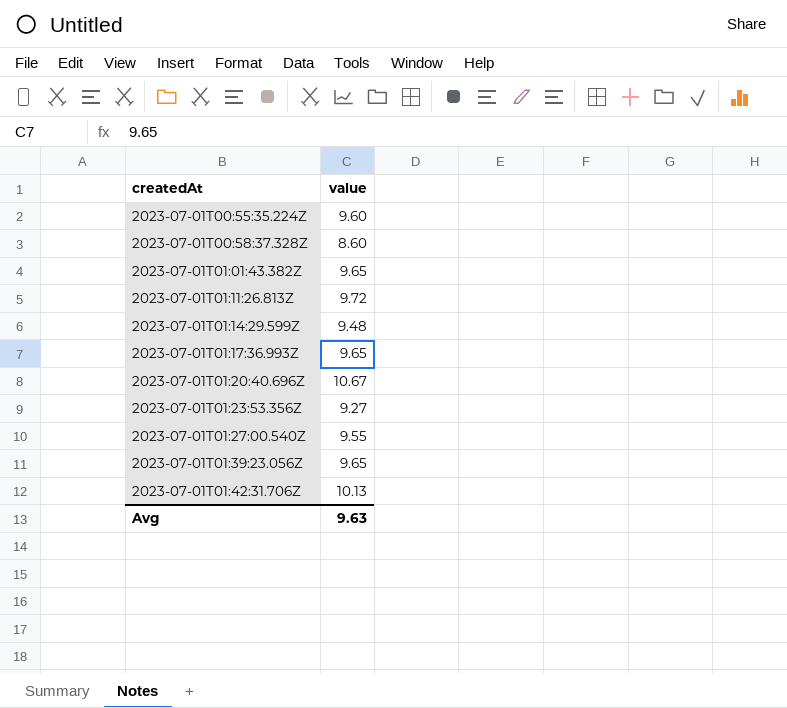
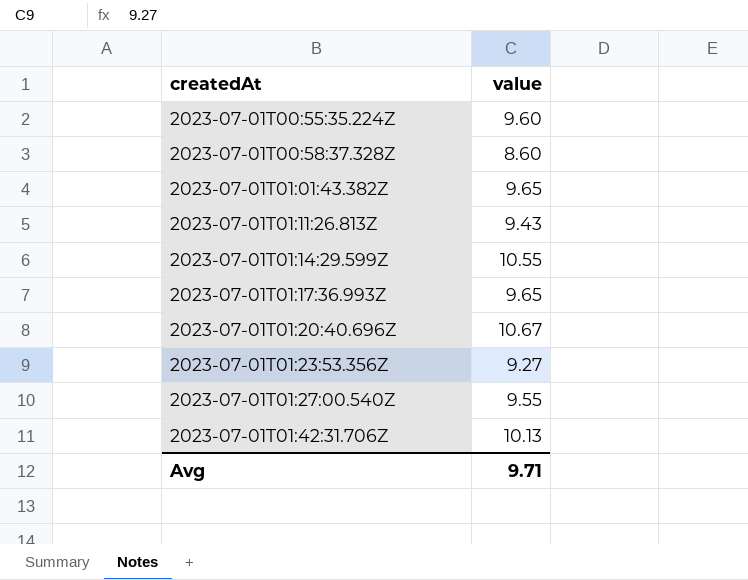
row 2023-07-01T01:39:23.056Z: 9.65 -> none
2023-07-01T01:11:26.813Z | value: 9.72 -> 9.43
2023-07-01T01:14:29.599Z | value: 9.48 -> 10.55
Avg | value: 9.63 -> 9.71

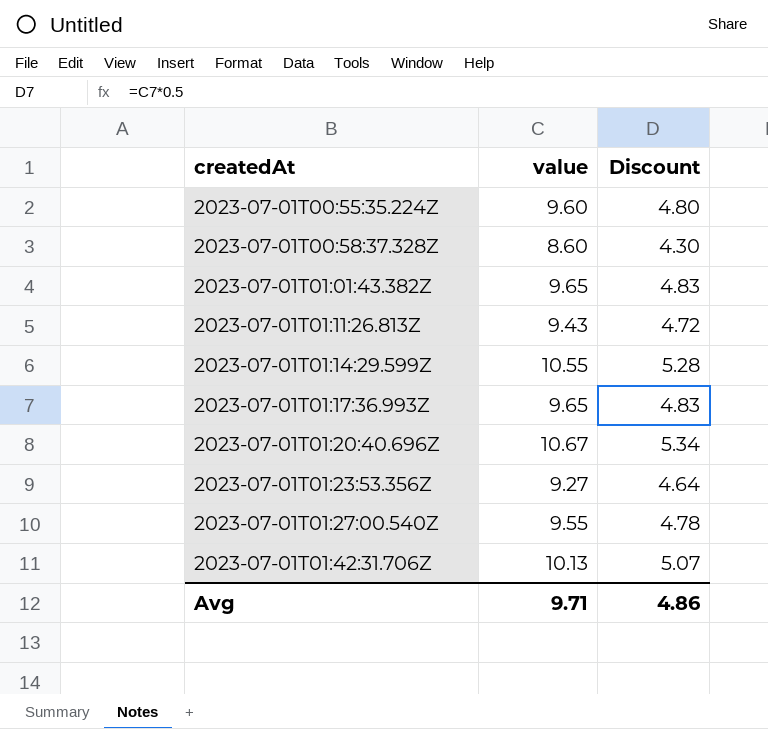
column Discount | formula: none -> [value] * 0.5

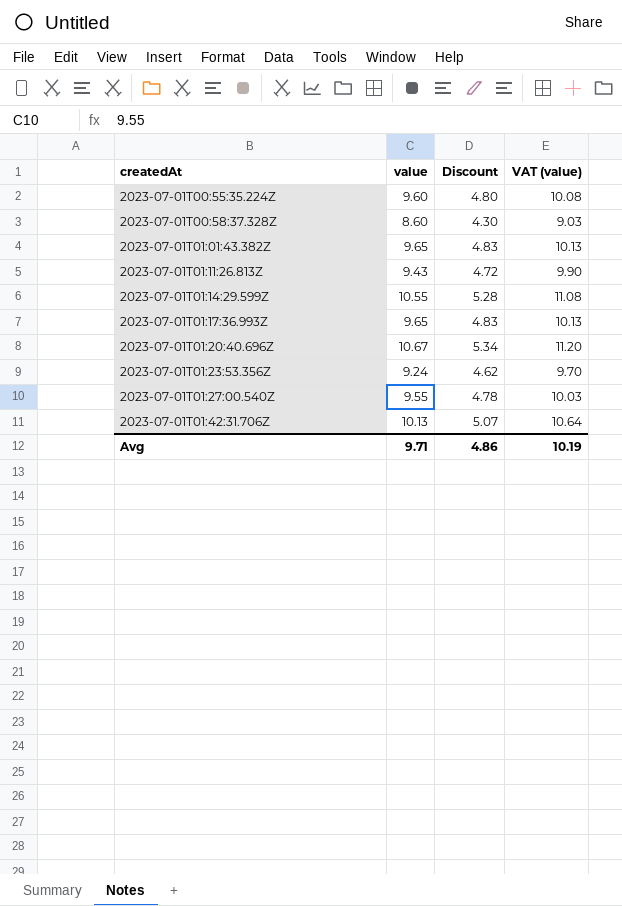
column VAT (value) | formula: none -> [value] * 1.05
2023-07-01T01:23:53.356Z | value: 9.27 -> 9.24
2023-07-01T01:23:53.356Z | Discount: 4.64 -> 4.62

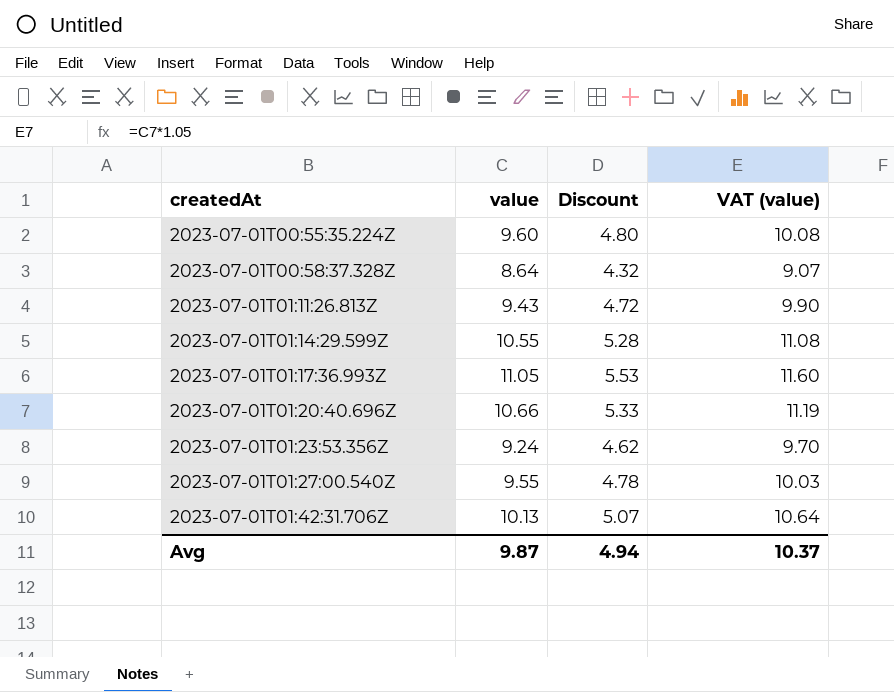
row 2023-07-01T01:01:43.382Z: 9.65 | 4.83 | 10.13 -> none
2023-07-01T00:58:37.328Z | value: 8.60 -> 8.64
2023-07-01T00:58:37.328Z | Discount: 4.30 -> 4.32
2023-07-01T00:58:37.328Z | VAT (value): 9.03 -> 9.07
2023-07-01T01:17:36.993Z | value: 9.65 -> 11.05
2023-07-01T01:17:36.993Z | Discount: 4.83 -> 5.53
2023-07-01T01:17:36.993Z | VAT (value): 10.13 -> 11.60
2023-07-01T01:20:40.696Z | value: 10.67 -> 10.66
2023-07-01T01:20:40.696Z | Discount: 5.34 -> 5.33
2023-07-01T01:20:40.696Z | VAT (value): 11.20 -> 11.19
Avg | value: 9.71 -> 9.87
Avg | Discount: 4.86 -> 4.94
Avg | VAT (value): 10.19 -> 10.37

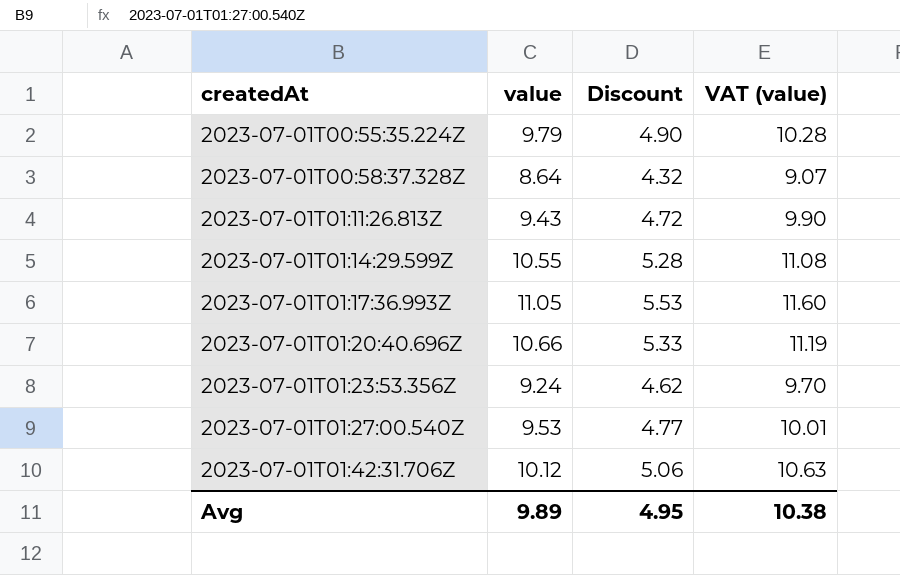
2023-07-01T00:55:35.224Z | value: 9.60 -> 9.79
2023-07-01T00:55:35.224Z | Discount: 4.80 -> 4.90
2023-07-01T00:55:35.224Z | VAT (value): 10.08 -> 10.28
2023-07-01T01:27:00.540Z | value: 9.55 -> 9.53
2023-07-01T01:27:00.540Z | Discount: 4.78 -> 4.77
2023-07-01T01:27:00.540Z | VAT (value): 10.03 -> 10.01
2023-07-01T01:42:31.706Z | value: 10.13 -> 10.12
2023-07-01T01:42:31.706Z | Discount: 5.07 -> 5.06
2023-07-01T01:42:31.706Z | VAT (value): 10.64 -> 10.63
Avg | value: 9.87 -> 9.89
Avg | Discount: 4.94 -> 4.95
Avg | VAT (value): 10.37 -> 10.38

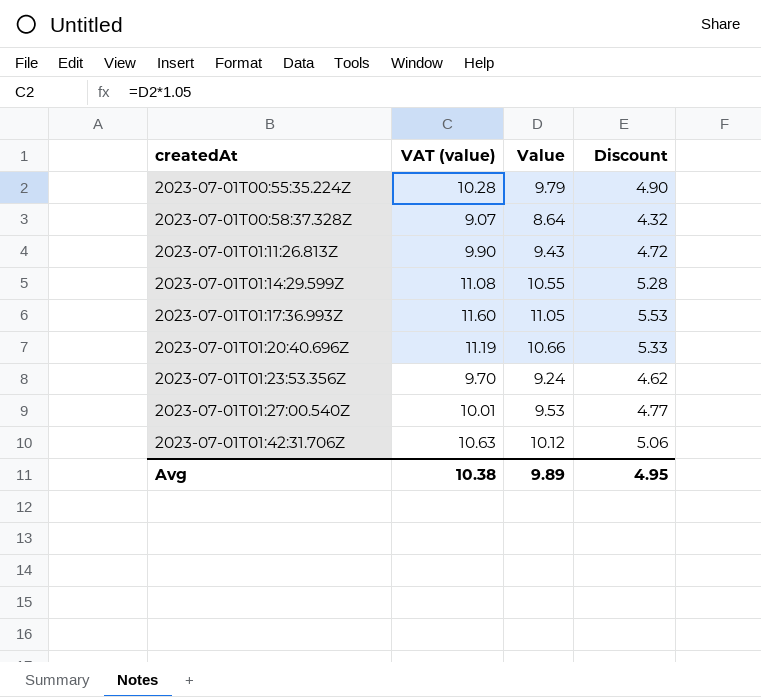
column VAT (value) | position: 4 -> 2
column name: value -> Value

